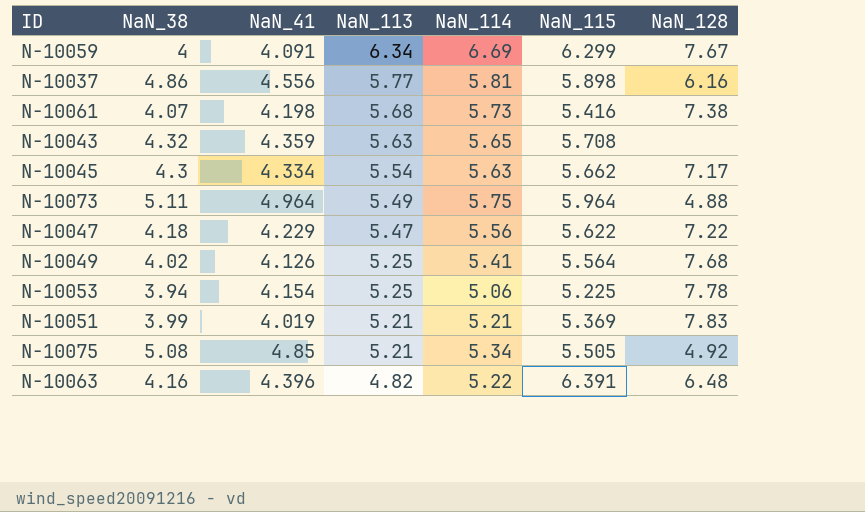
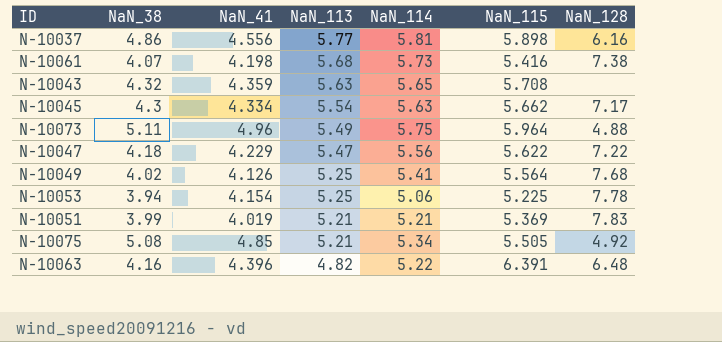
row N-10059: 4 | 4.091 | 6.34 | 6.69 | 6.299 | 7.67 -> none
N-10073 | NaN_41: 4.964 -> 4.96

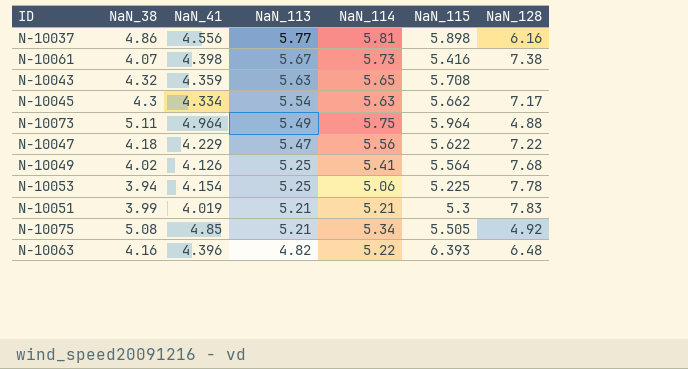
N-10061 | NaN_41: 4.198 -> 4.398
N-10061 | NaN_113: 5.68 -> 5.67
N-10073 | NaN_41: 4.96 -> 4.964
N-10051 | NaN_115: 5.369 -> 5.3
N-10063 | NaN_115: 6.391 -> 6.393

